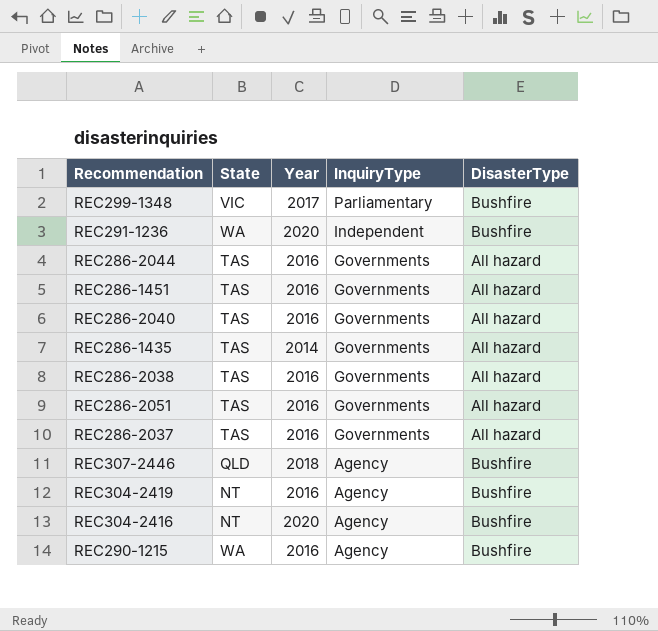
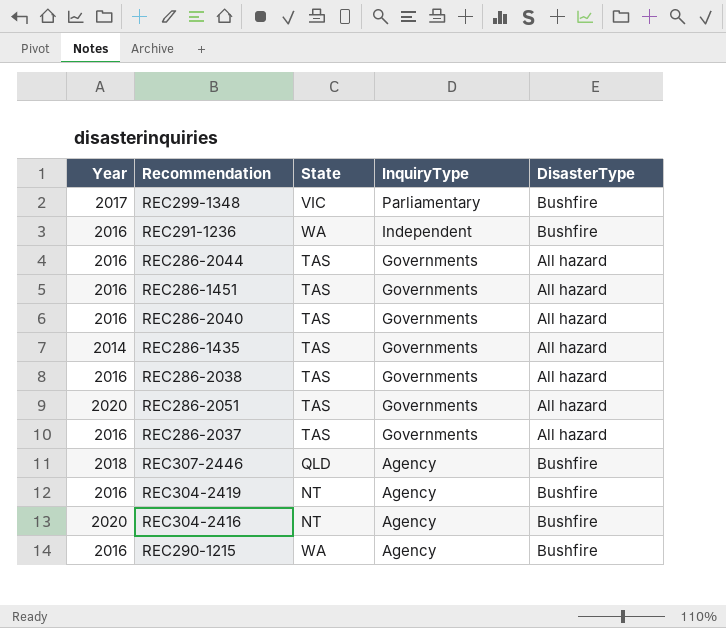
column Year | position: 3 -> 1
REC291-1236 | Year: 2020 -> 2016
REC286-2051 | Year: 2016 -> 2020

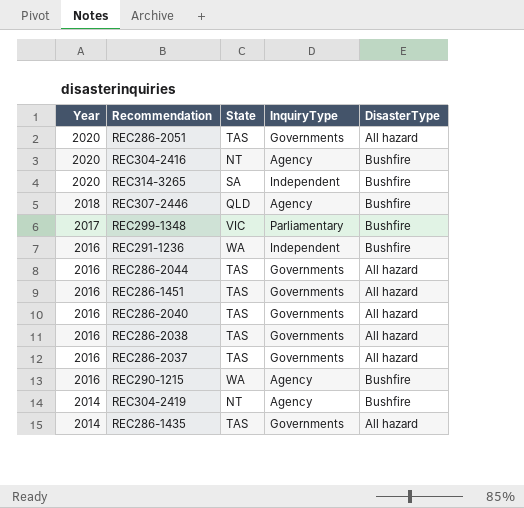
row order: InquiryType descending -> Year descending
row REC314-3265: none -> 2020 | SA | Independent | Bushfire
REC304-2419 | Year: 2016 -> 2014

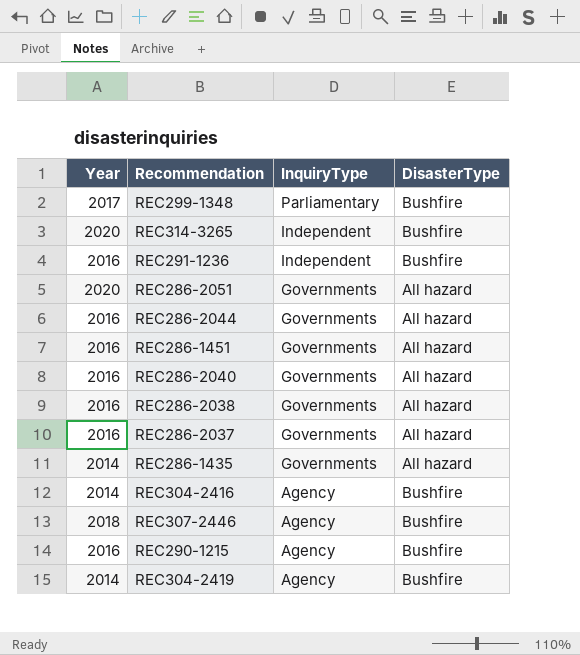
row order: Year descending -> InquiryType descending
column State | position: 3 -> none
REC304-2416 | Year: 2020 -> 2014

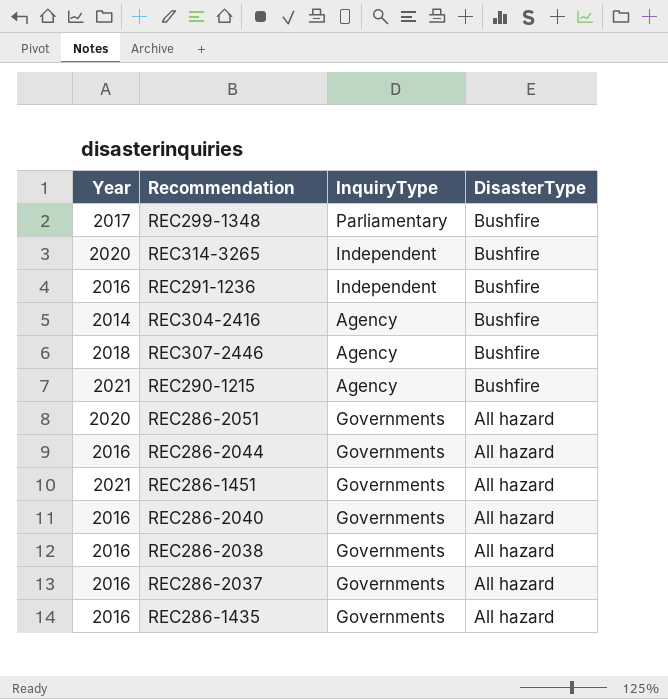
row order: InquiryType descending -> DisasterType descending
row REC304-2419: 2014 | Agency | Bushfire -> none
REC290-1215 | Year: 2016 -> 2021
REC286-1451 | Year: 2016 -> 2021
REC286-1435 | Year: 2014 -> 2016

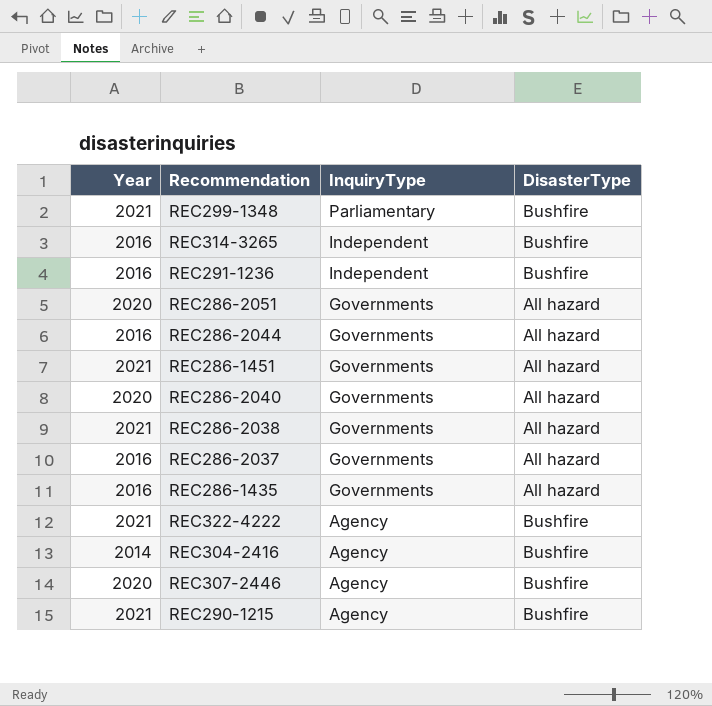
row order: DisasterType descending -> InquiryType descending
REC299-1348 | Year: 2017 -> 2021
REC314-3265 | Year: 2020 -> 2016
REC286-2040 | Year: 2016 -> 2020
REC286-2038 | Year: 2016 -> 2021
row REC322-4222: none -> 2021 | Agency | Bushfire
REC307-2446 | Year: 2018 -> 2020

